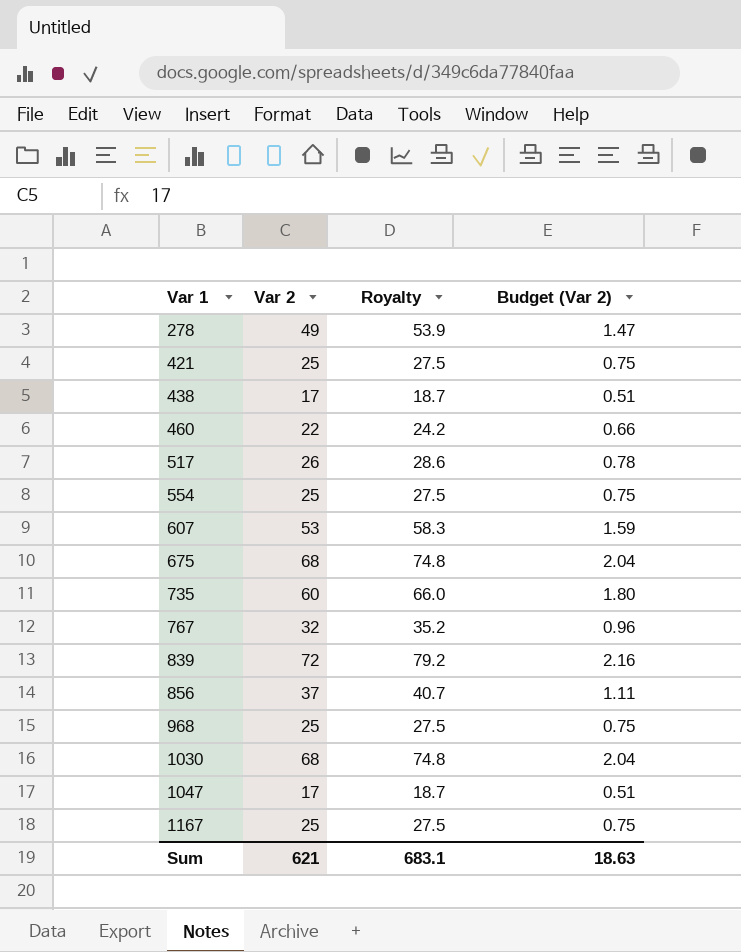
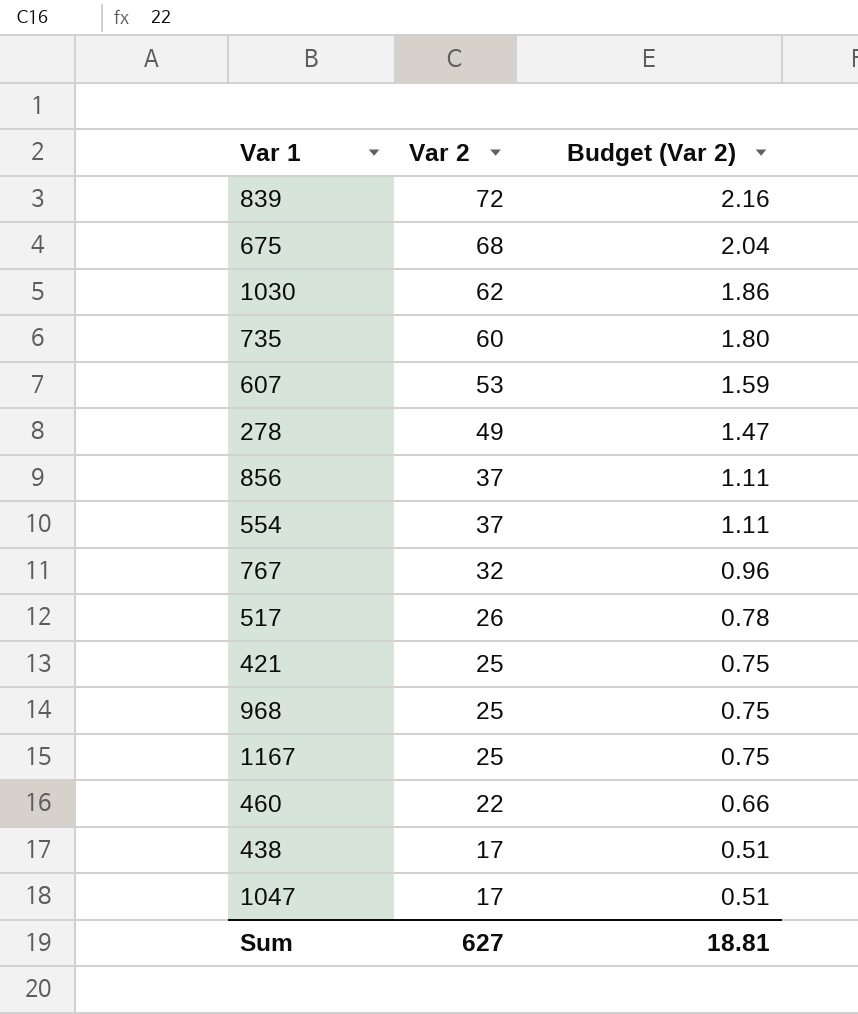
row order: Var 1 ascending -> Var 2 descending
column Royalty | formula: [Var 2] * 1.1 -> none
1030 | Var 2: 68 -> 62
1030 | Budget (Var 2): 2.04 -> 1.86
554 | Var 2: 25 -> 37
554 | Budget (Var 2): 0.75 -> 1.11
Sum | Var 2: 621 -> 627
Sum | Budget (Var 2): 18.63 -> 18.81

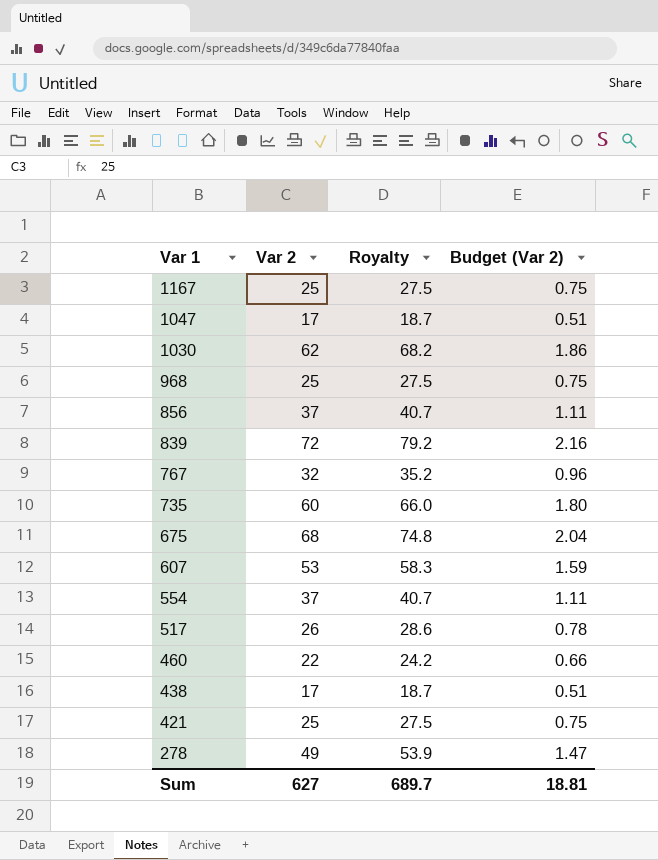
row order: Var 2 descending -> Var 1 descending
column Royalty | formula: none -> [Var 2] * 1.1

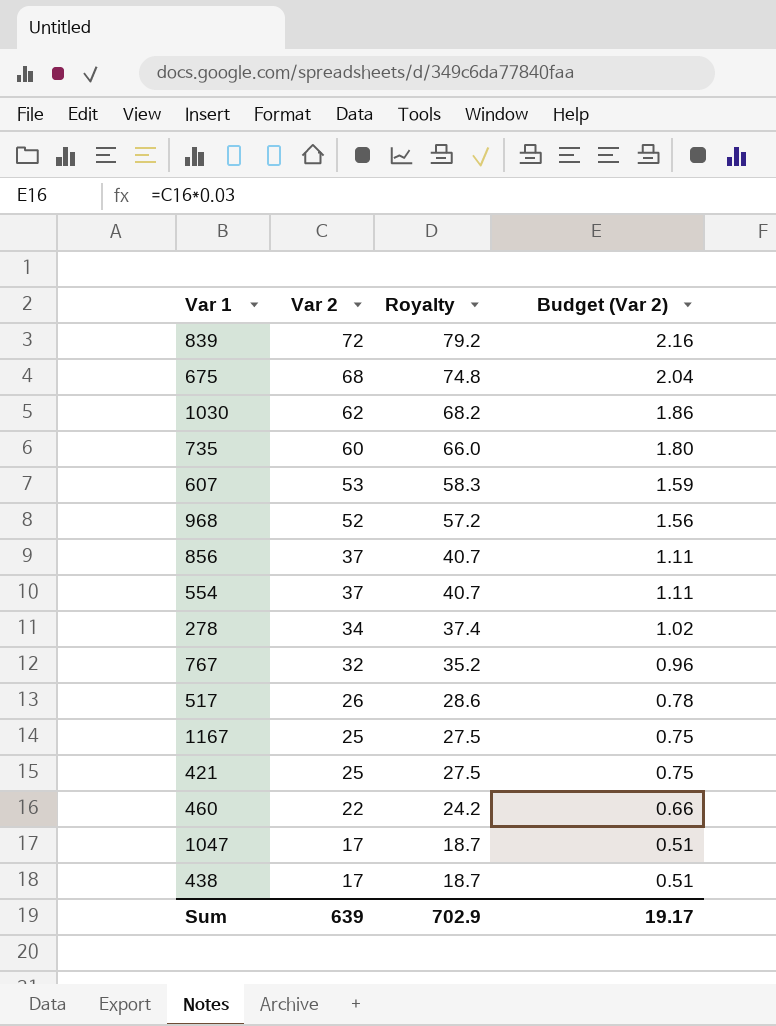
row order: Var 1 descending -> Var 2 descending
968 | Var 2: 25 -> 52
968 | Royalty: 27.5 -> 57.2
968 | Budget (Var 2): 0.75 -> 1.56
278 | Var 2: 49 -> 34
278 | Royalty: 53.9 -> 37.4
278 | Budget (Var 2): 1.47 -> 1.02
Sum | Var 2: 627 -> 639
Sum | Royalty: 689.7 -> 702.9
Sum | Budget (Var 2): 18.81 -> 19.17

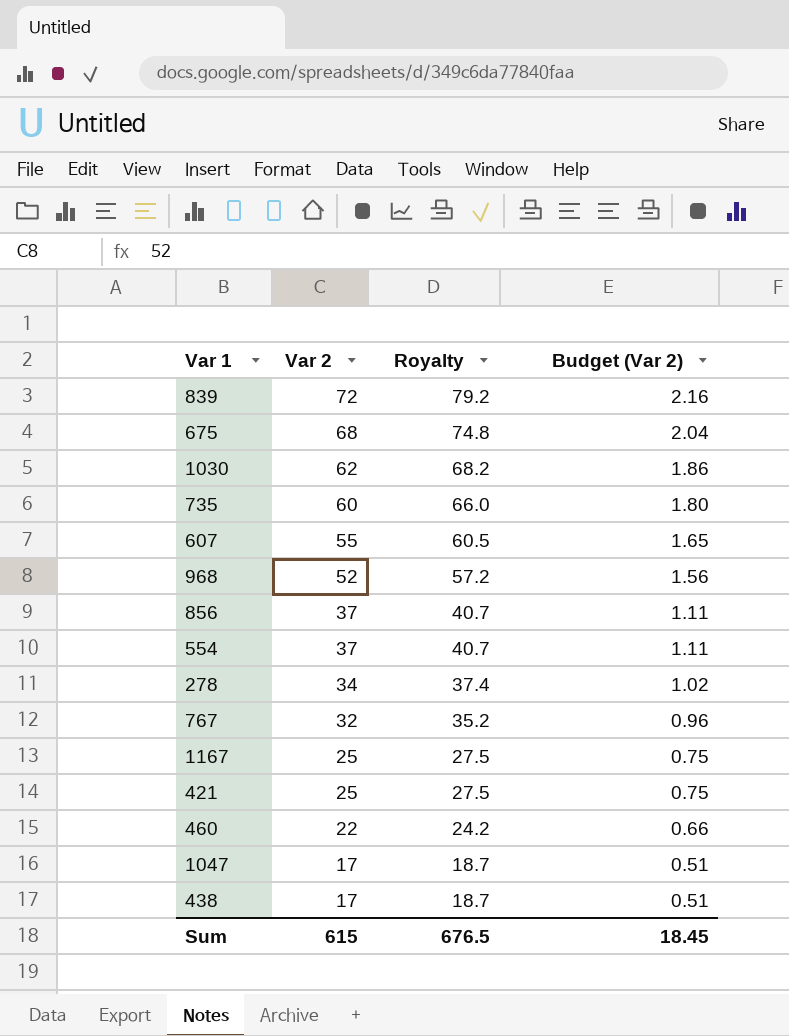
row 517: 26 | 28.6 | 0.78 -> none
607 | Var 2: 53 -> 55
607 | Royalty: 58.3 -> 60.5
607 | Budget (Var 2): 1.59 -> 1.65
Sum | Var 2: 639 -> 615
Sum | Royalty: 702.9 -> 676.5
Sum | Budget (Var 2): 19.17 -> 18.45

